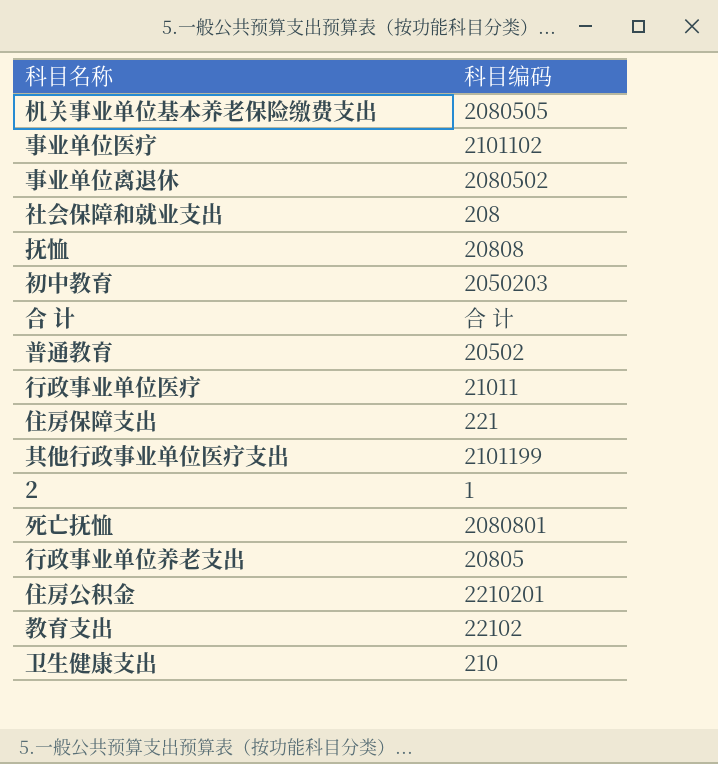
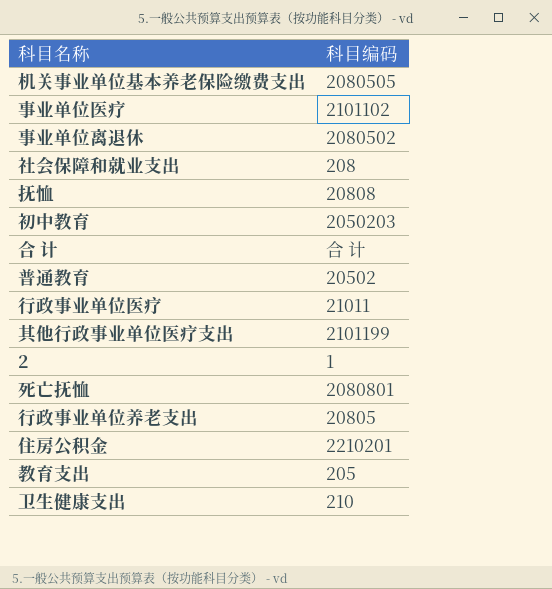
row 住房保障支出: 221 -> none
教育支出 | 科目编码: 22102 -> 205

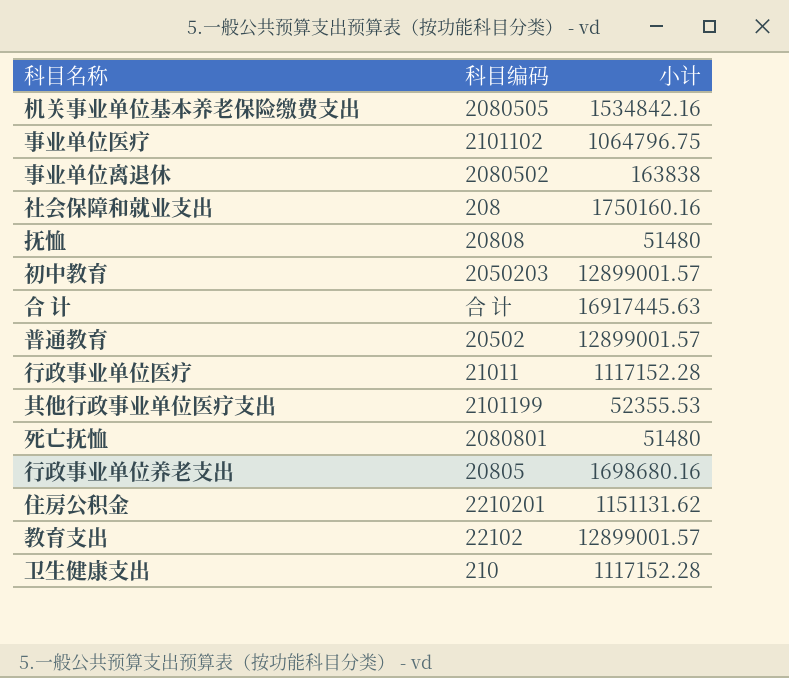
column 小计 | position: none -> 3
row 2: 1 -> none
教育支出 | 科目编码: 205 -> 22102

